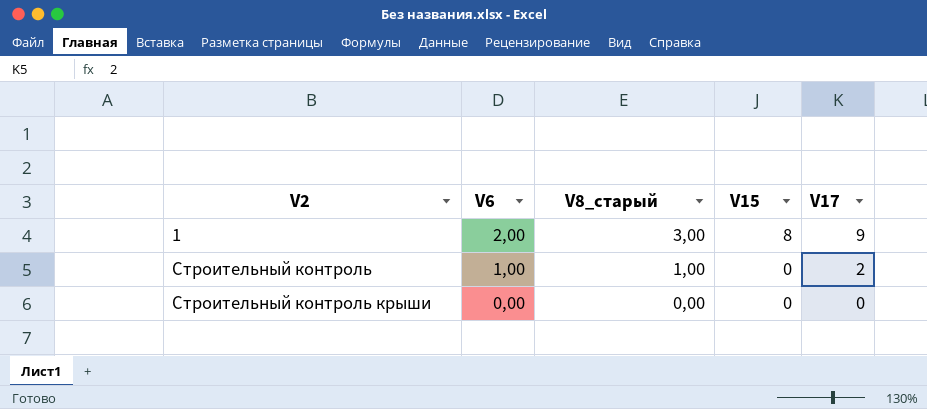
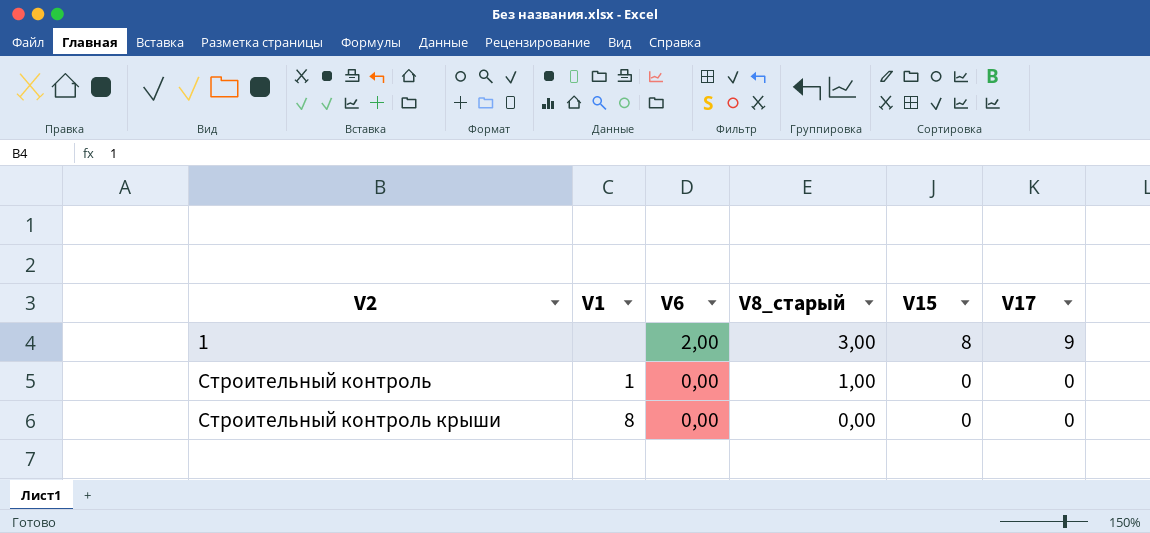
column V1 | position: none -> 2
Строительный контроль | V6: 1,00 -> 0,00
Строительный контроль | V17: 2 -> 0

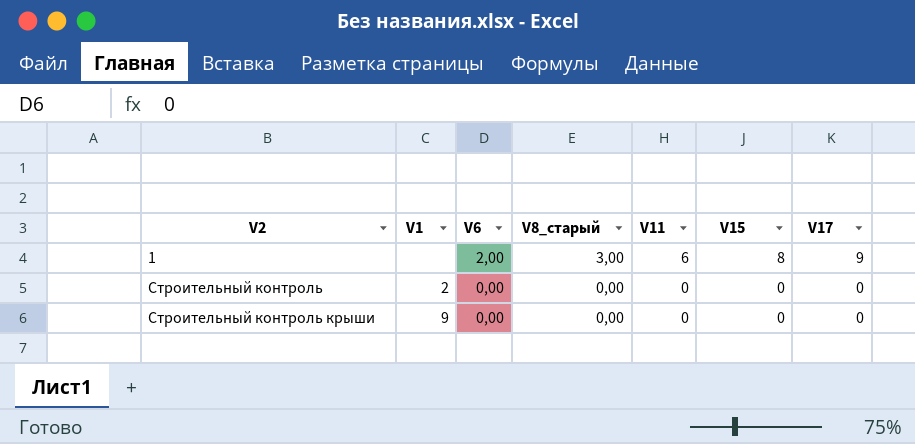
column V11 | position: none -> 5
Строительный контроль | V1: 1 -> 2
Строительный контроль | V8_старый: 1,00 -> 0,00
Строительный контроль крыши | V1: 8 -> 9

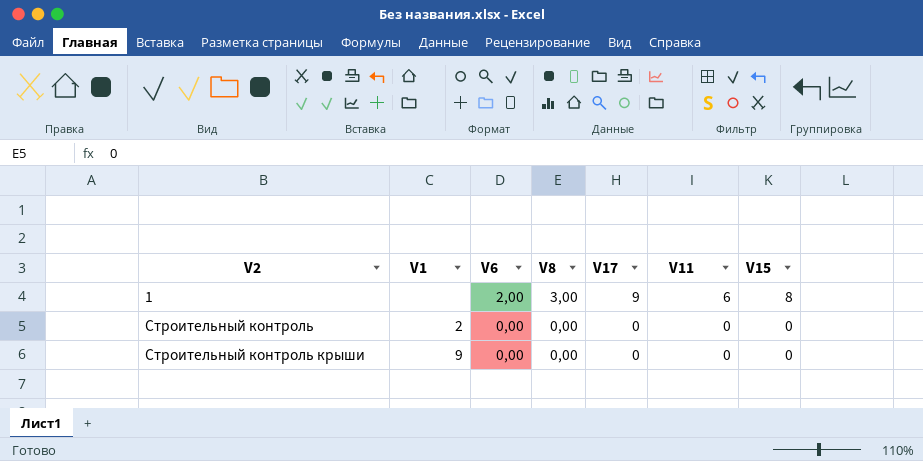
column name: V8_старый -> V8
column V17 | position: 7 -> 5

